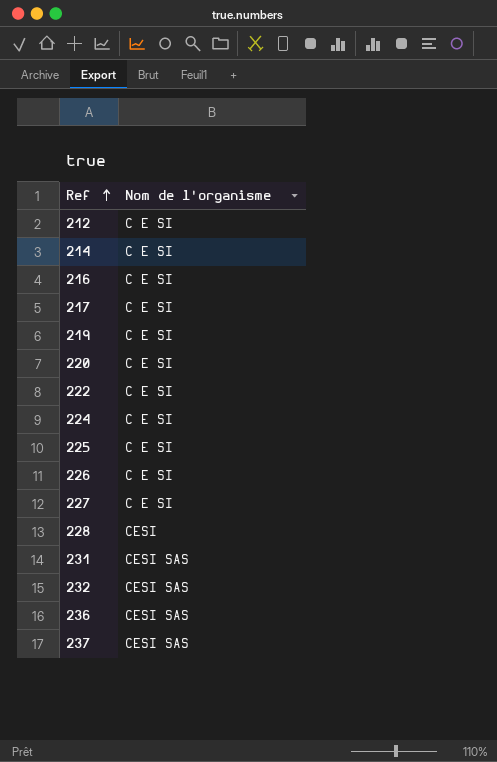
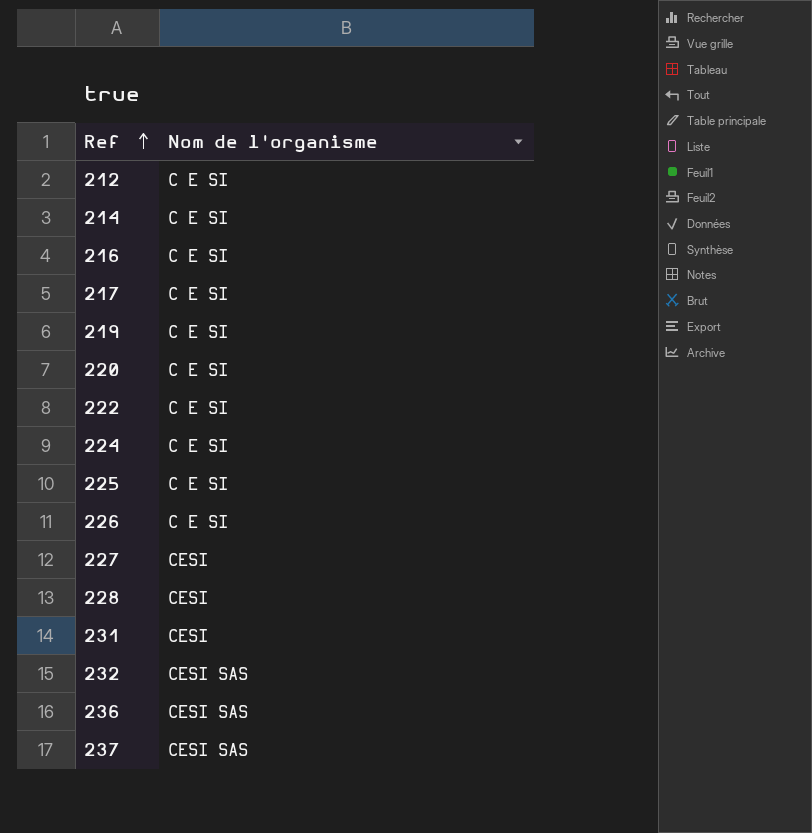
227 | Nom de l'organisme: C E SI -> CESI
231 | Nom de l'organisme: CESI SAS -> CESI

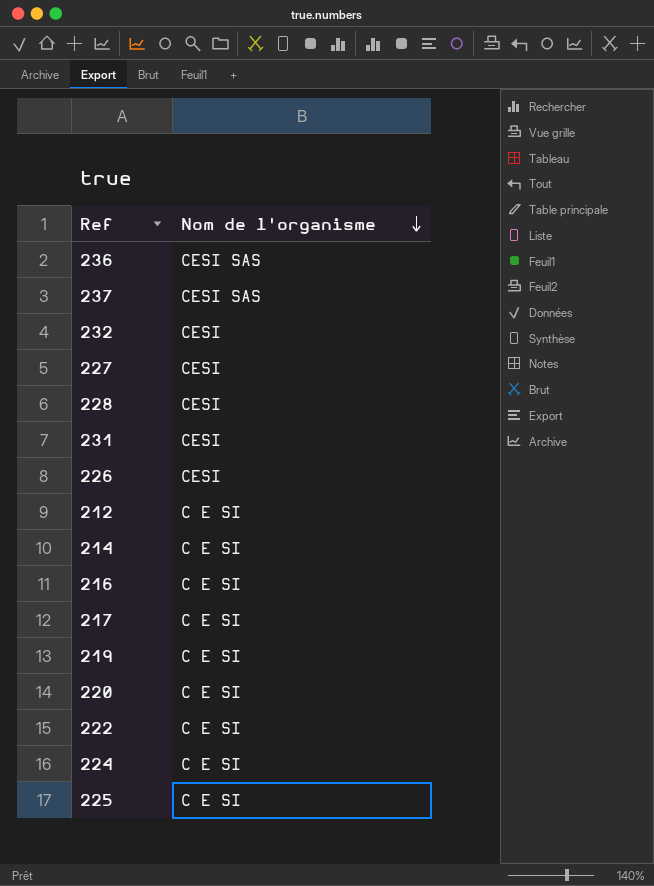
row order: Ref ascending -> Nom de l'organisme descending
232 | Nom de l'organisme: CESI SAS -> CESI
226 | Nom de l'organisme: C E SI -> CESI

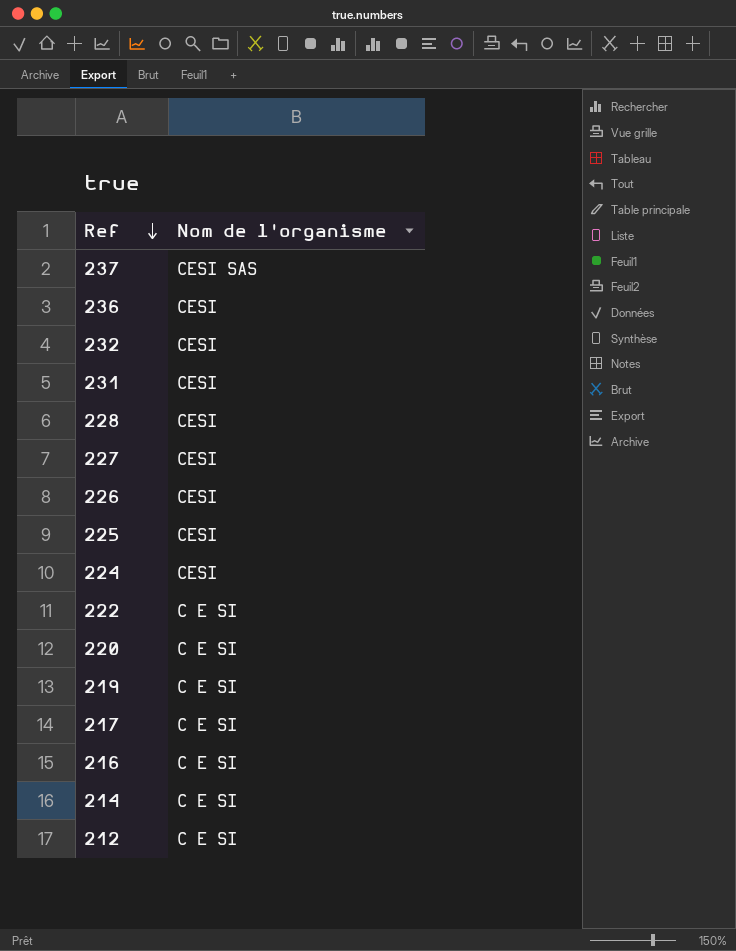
row order: Nom de l'organisme descending -> Ref descending
236 | Nom de l'organisme: CESI SAS -> CESI
225 | Nom de l'organisme: C E SI -> CESI
224 | Nom de l'organisme: C E SI -> CESI

